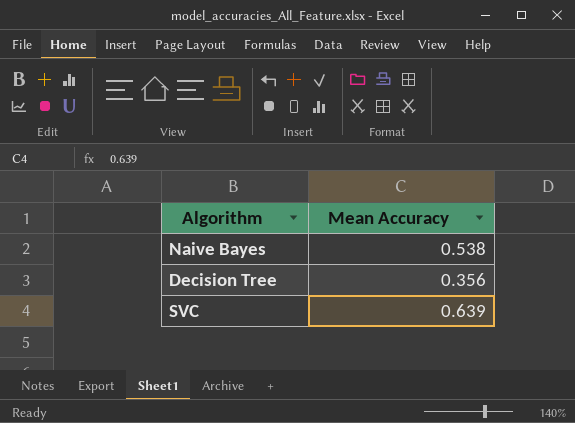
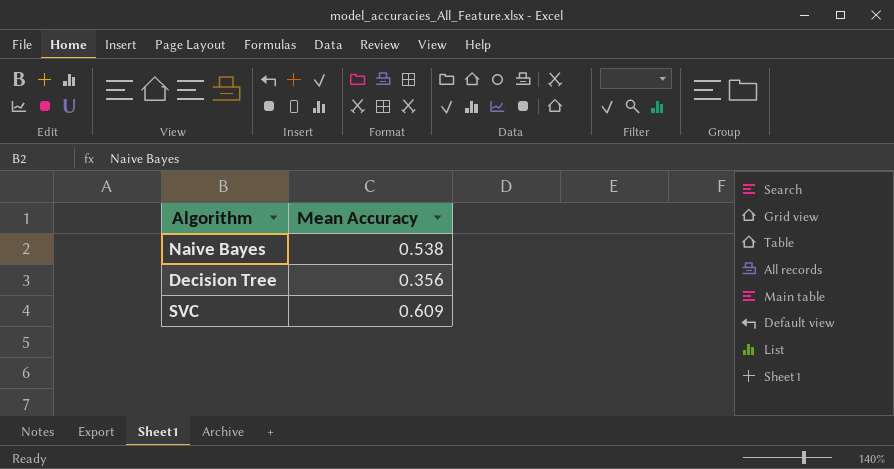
SVC | Mean Accuracy: 0.639 -> 0.609

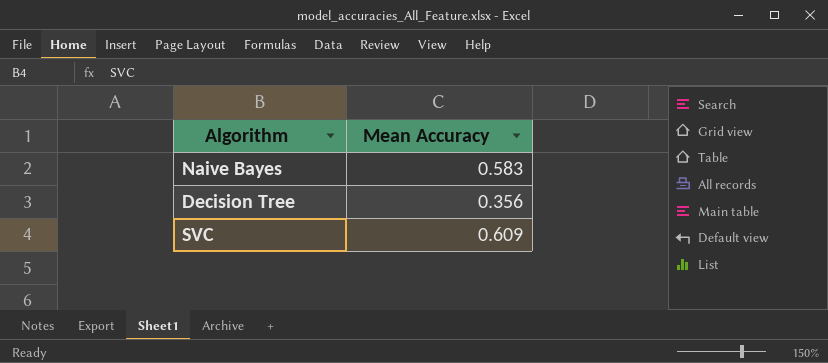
Naive Bayes | Mean Accuracy: 0.538 -> 0.583

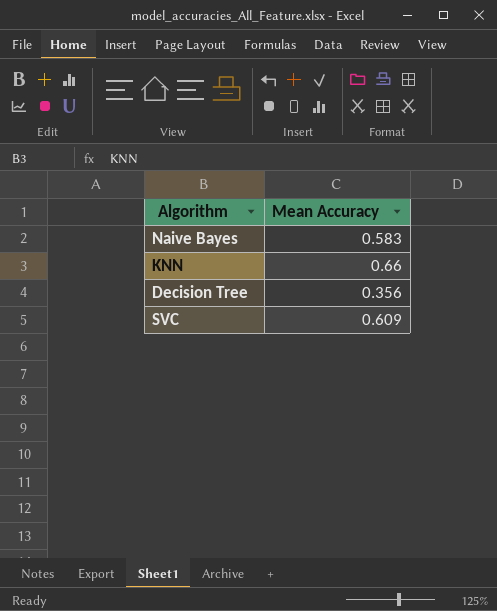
row KNN: none -> 0.66

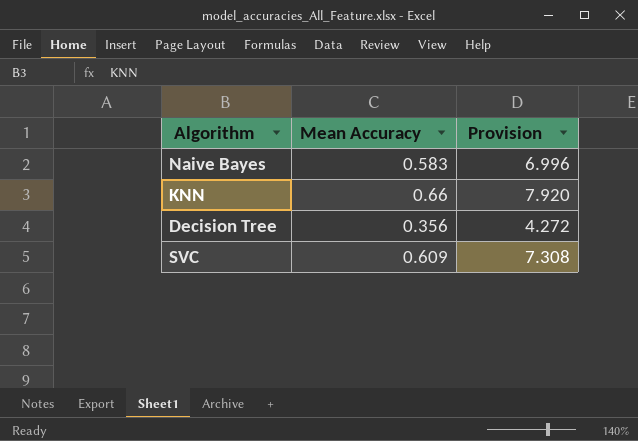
column Provision | formula: none -> [Mean Accuracy] * 12

